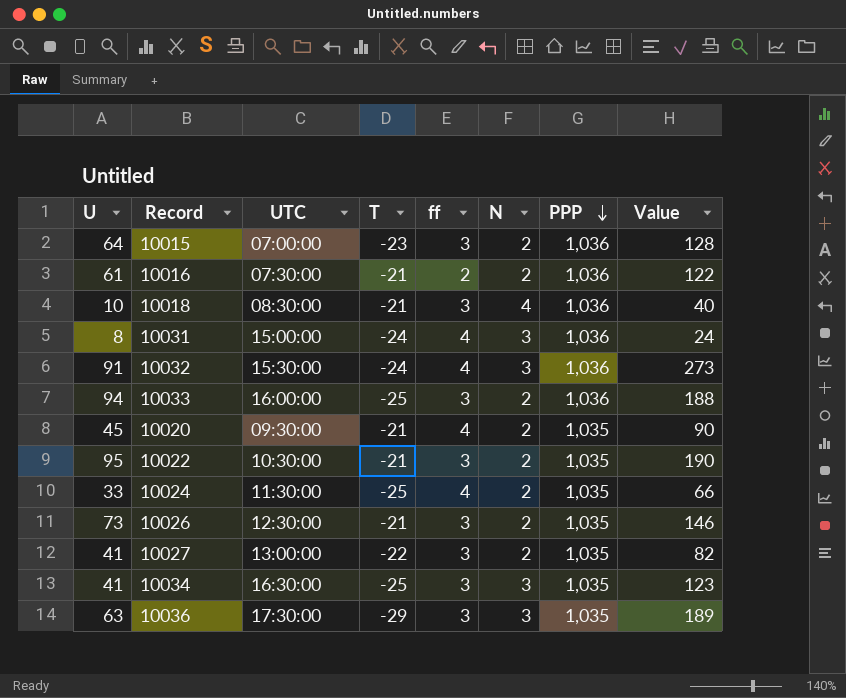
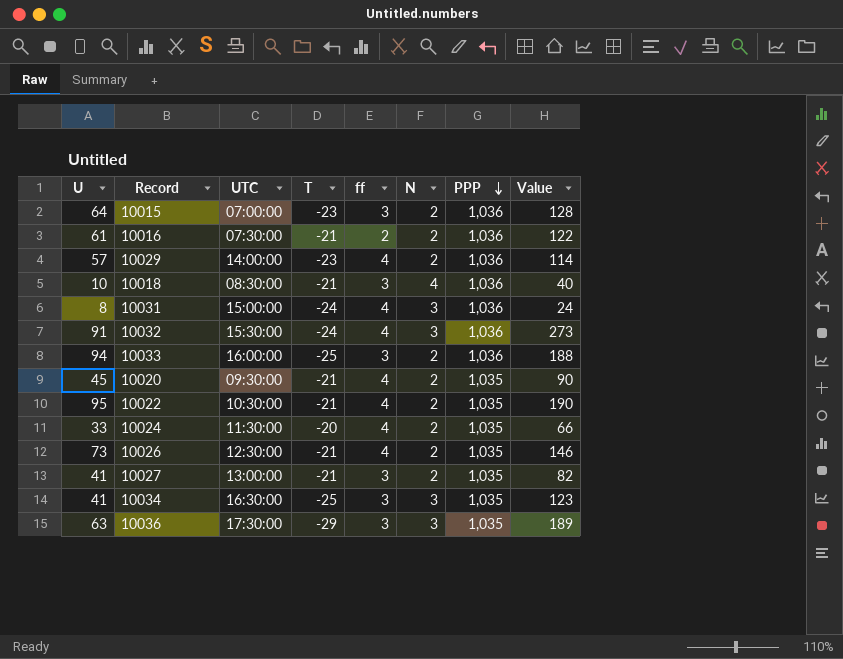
row 10029: none -> 57 | 14:00:00 | -23 | 4 | 2 | 1,036 | 114
10022 | ff: 3 -> 4
10024 | T: -25 -> -20
10026 | ff: 3 -> 4
10027 | T: -22 -> -21

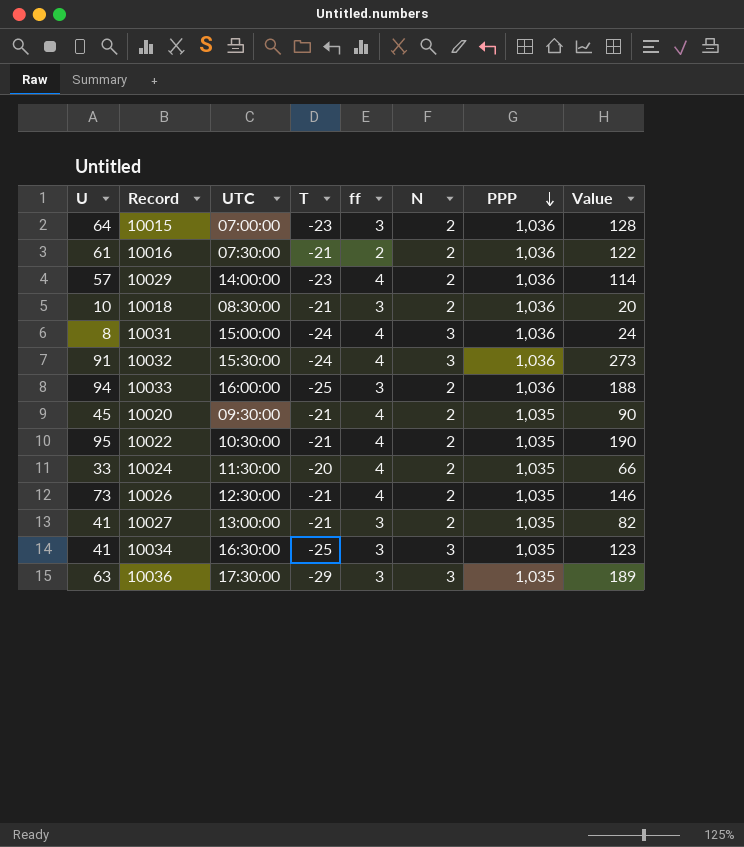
10018 | N: 4 -> 2
10018 | Value: 40 -> 20

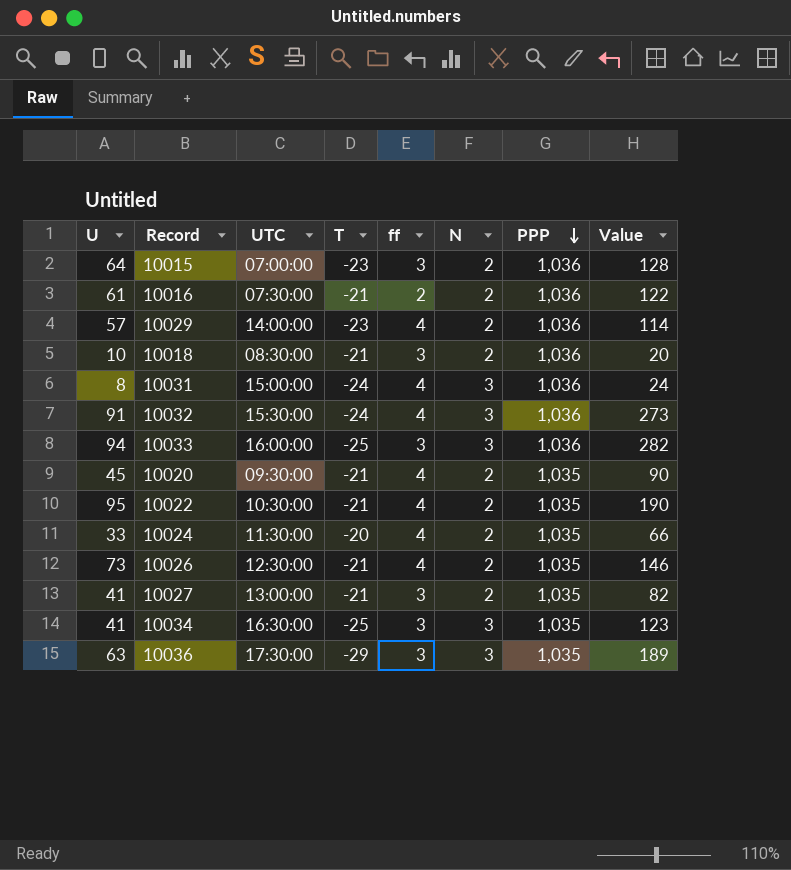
10033 | N: 2 -> 3
10033 | Value: 188 -> 282

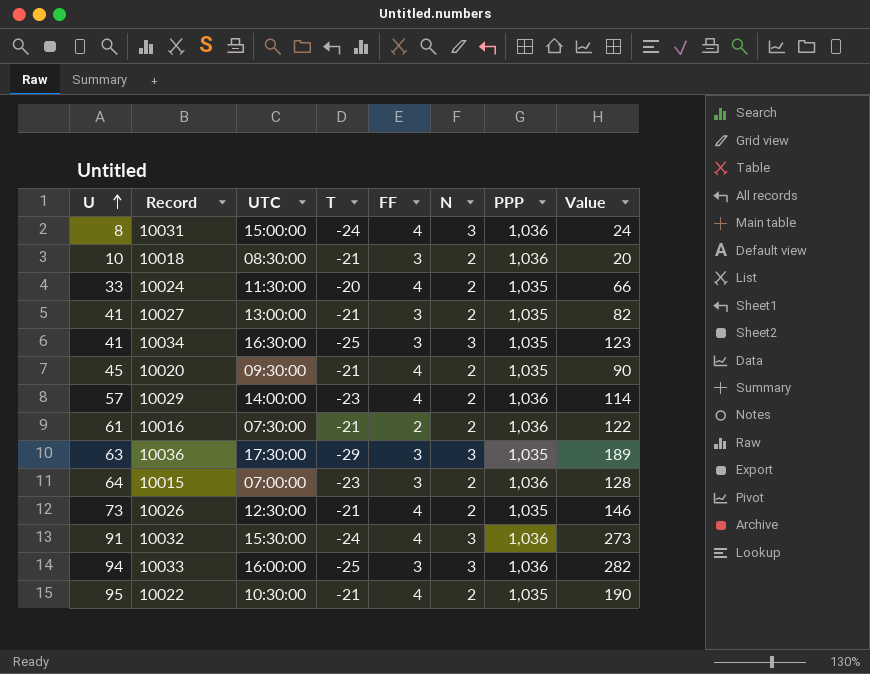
row order: PPP descending -> U ascending
column name: ff -> FF

